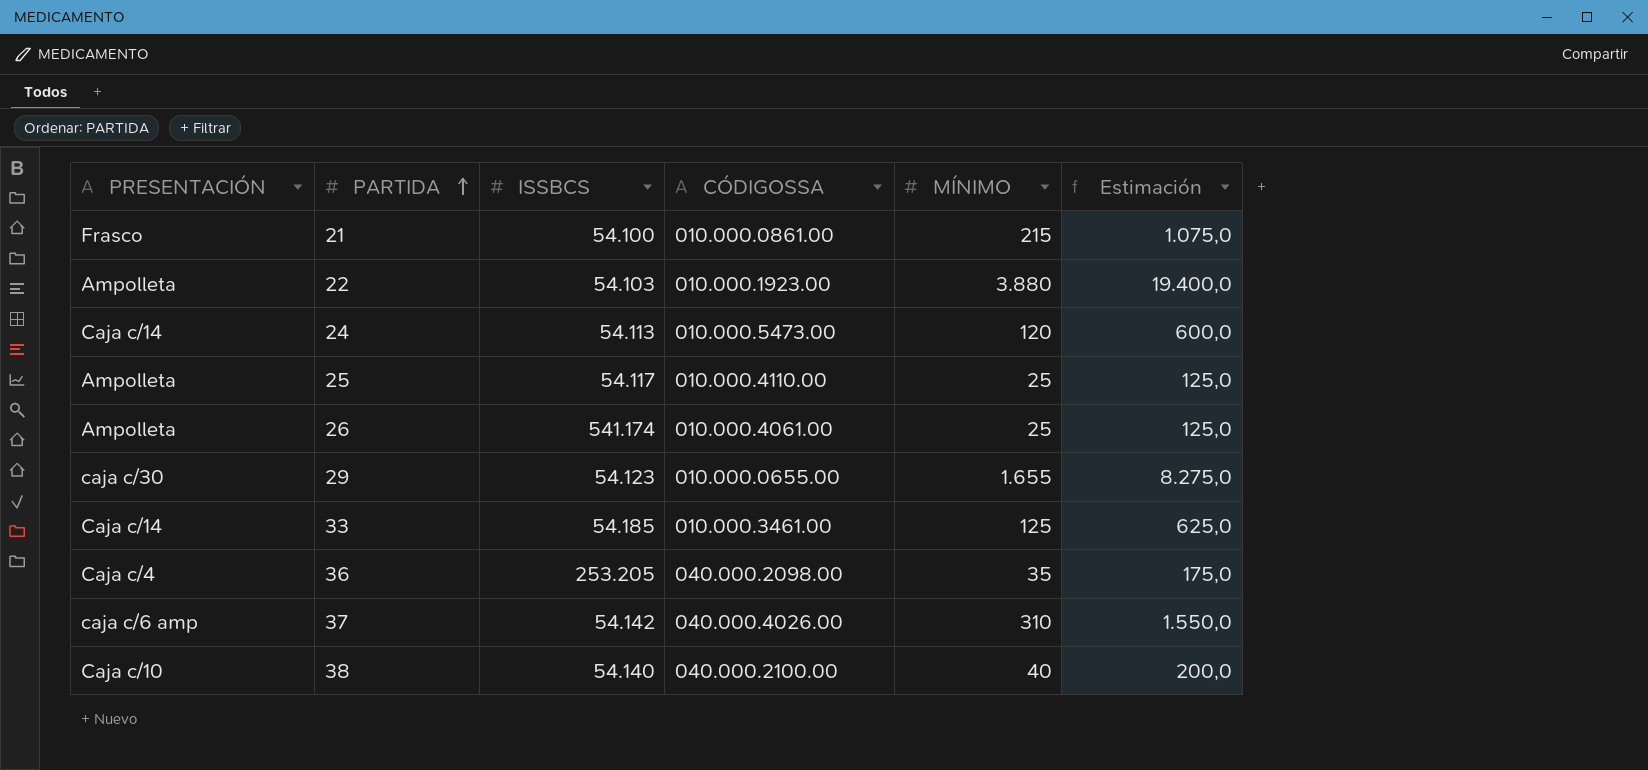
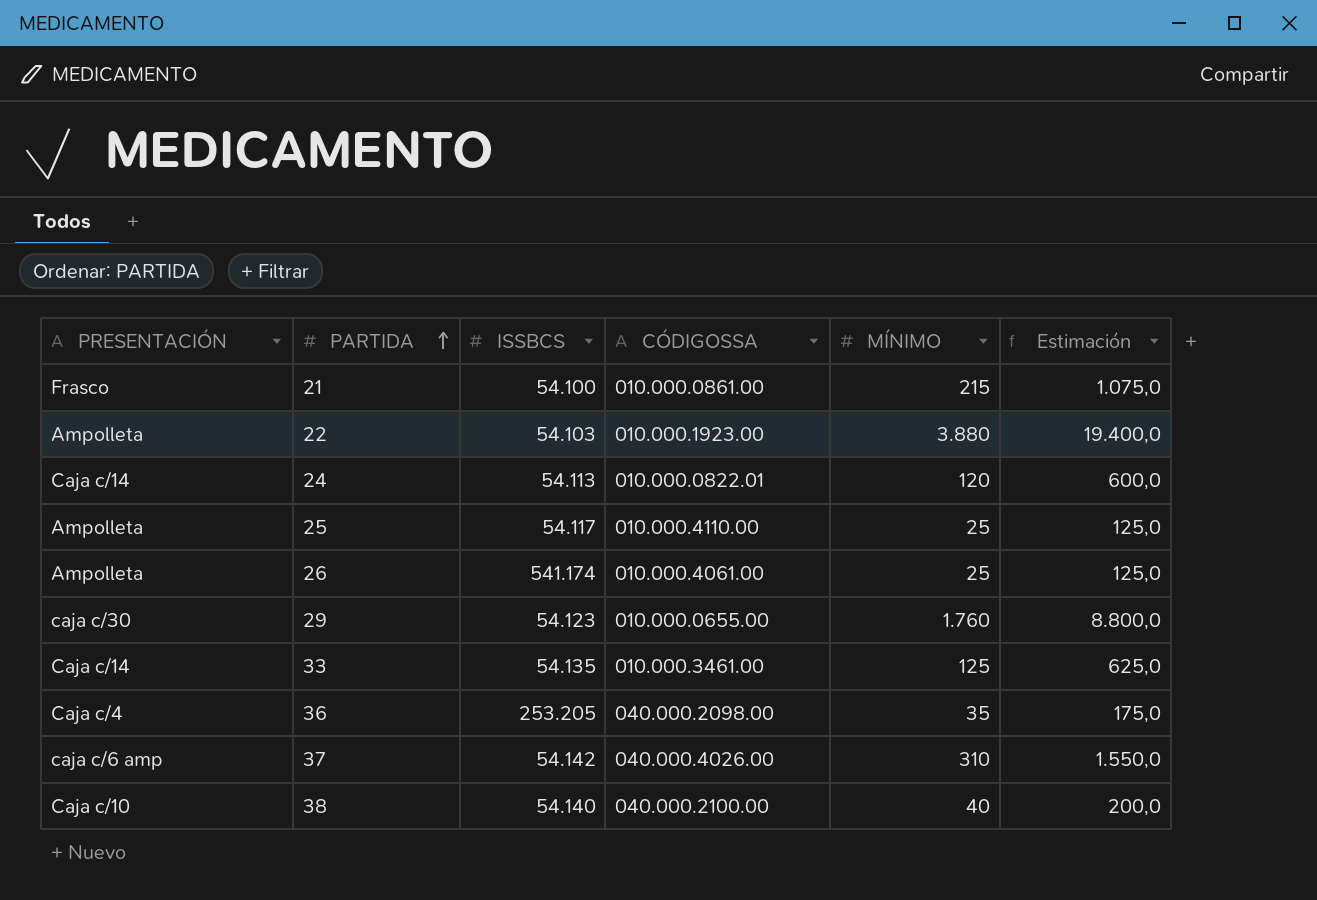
24 | CÓDIGOSSA: 010.000.5473.00 -> 010.000.0822.01
29 | MÍNIMO: 1.655 -> 1.760
29 | Estimación: 8.275,0 -> 8.800,0
33 | ISSBCS: 54.185 -> 54.135

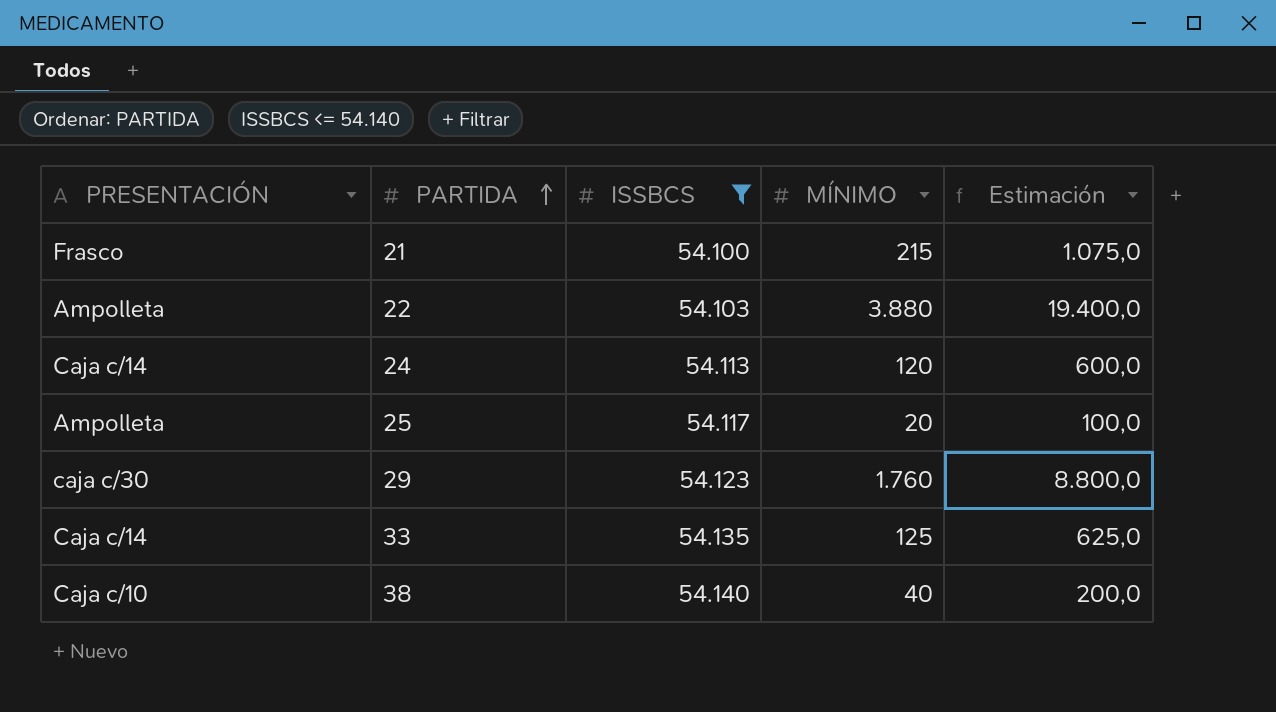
filter: none -> ISSBCS <= 54.140
column CÓDIGOSSA | position: 4 -> none
25 | MÍNIMO: 25 -> 20
25 | Estimación: 125,0 -> 100,0

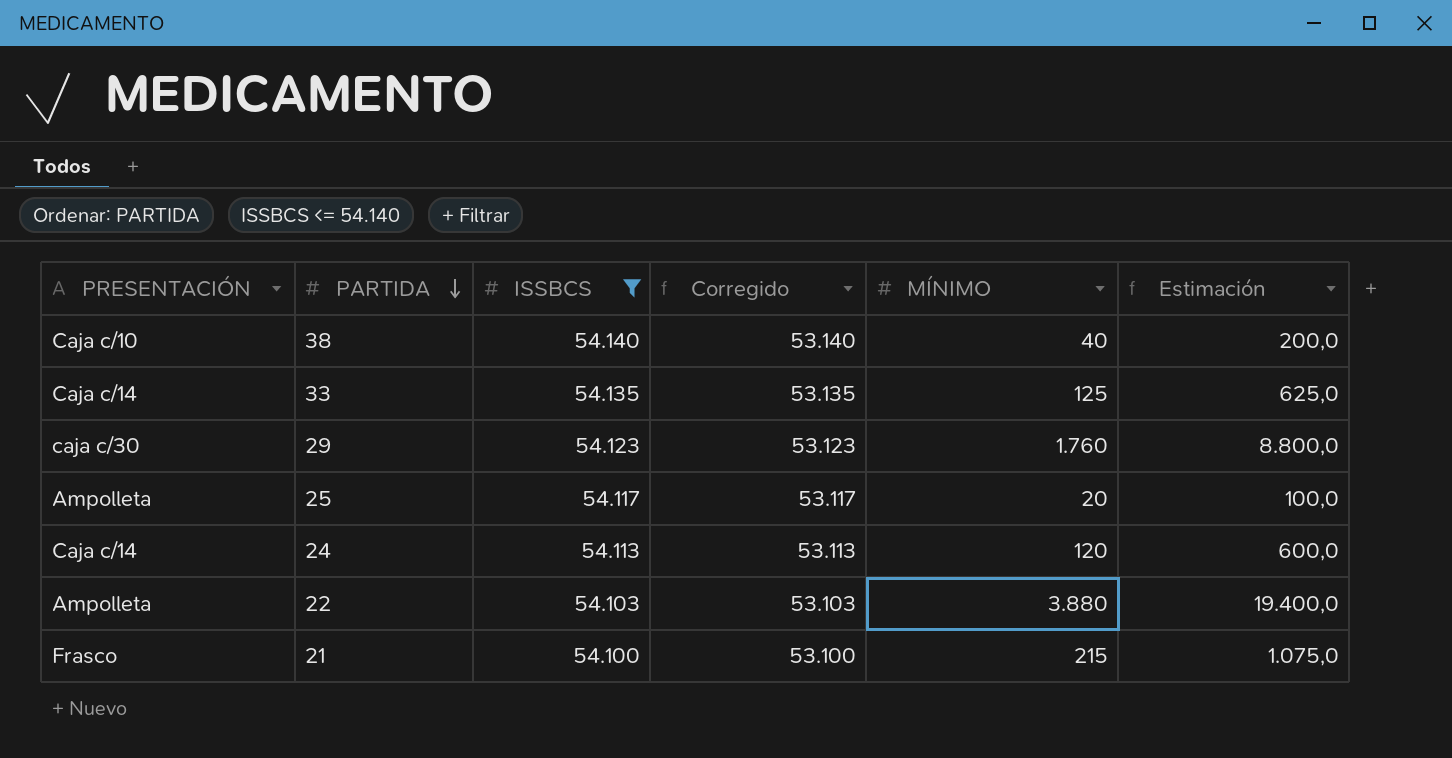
row order: PARTIDA ascending -> PARTIDA descending
column Corregido | formula: none -> [ISSBCS] - 1000

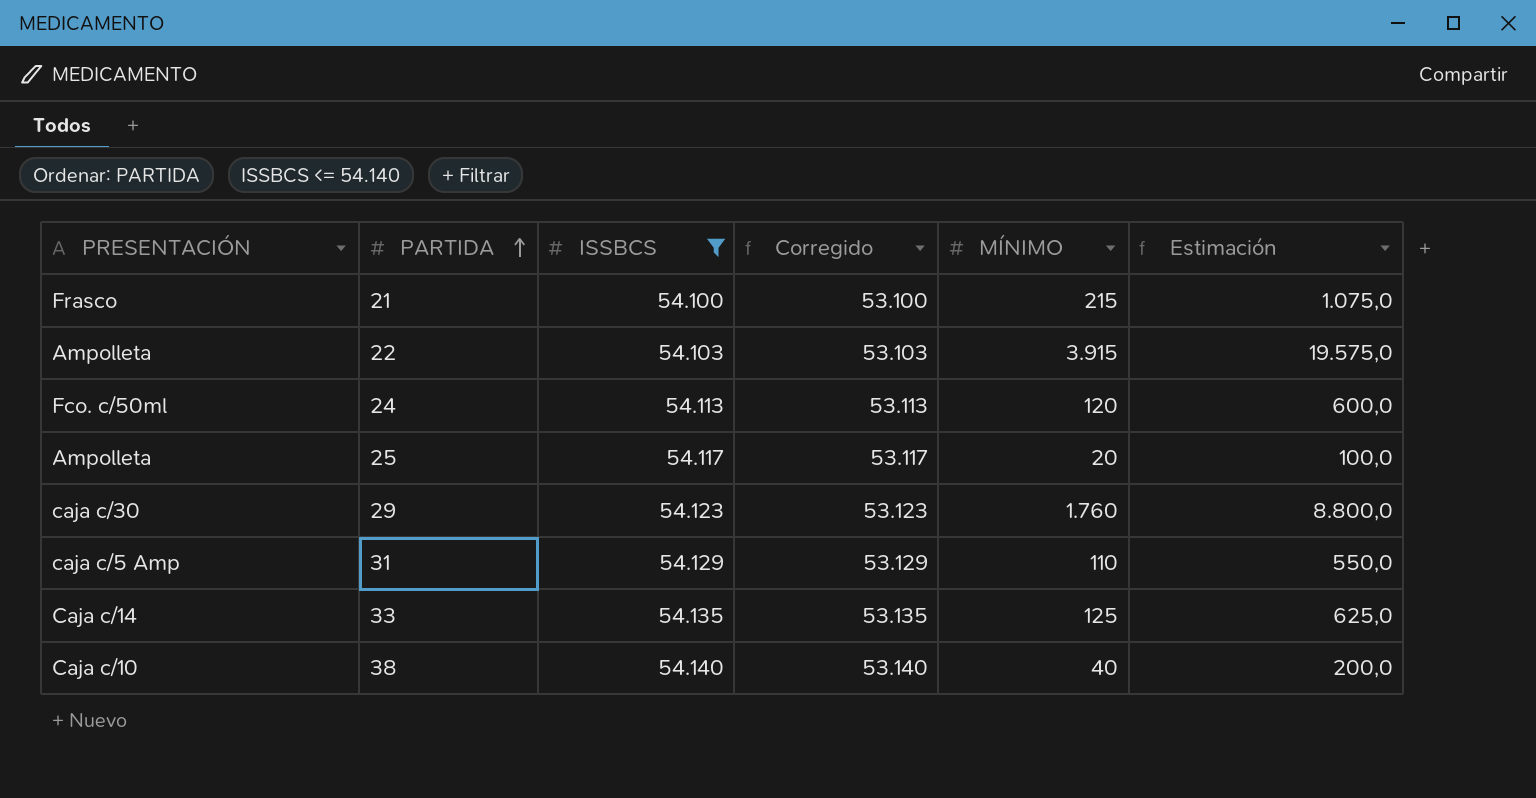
row order: PARTIDA descending -> PARTIDA ascending
22 | MÍNIMO: 3.880 -> 3.915
22 | Estimación: 19.400,0 -> 19.575,0
24 | PRESENTACIÓN: Caja c/14 -> Fco. c/50ml
row 31: none -> caja c/5 Amp | 54.129 | 53.129 | 110 | 550,0

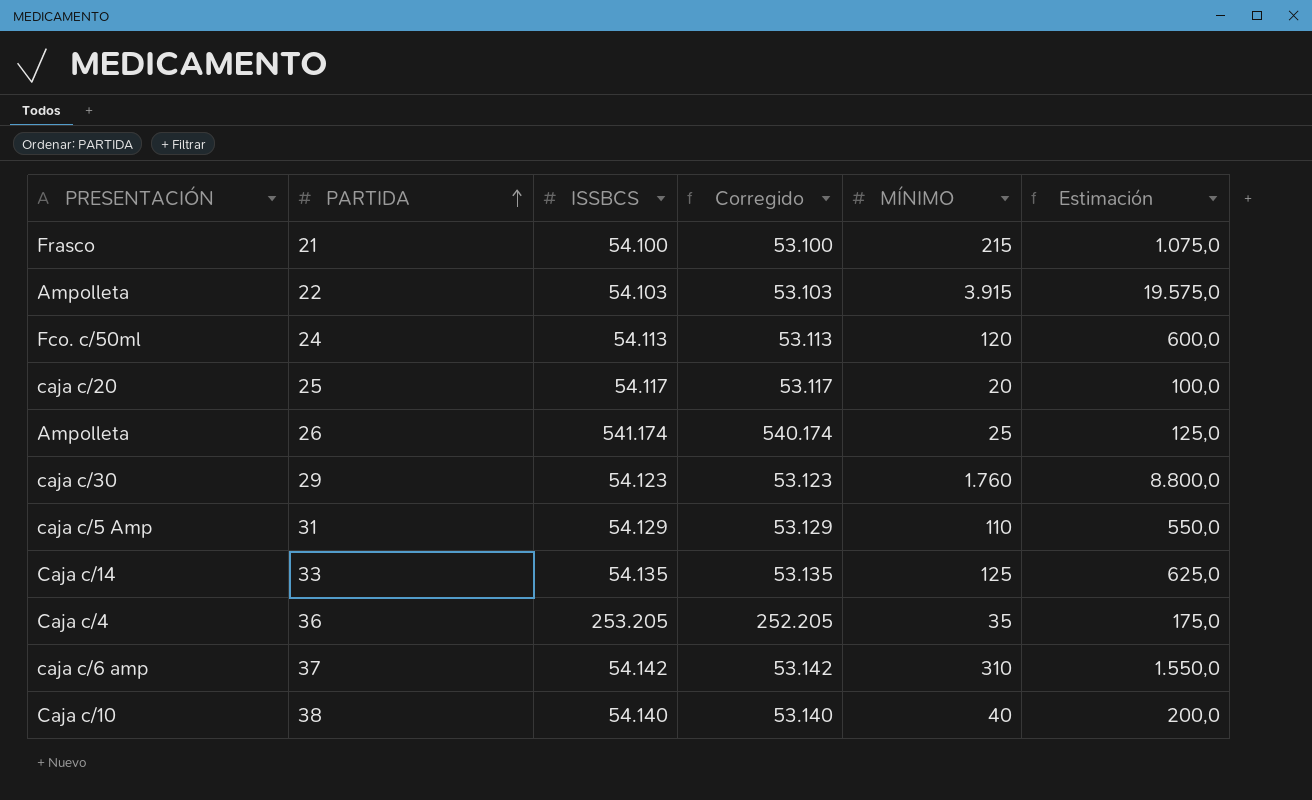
filter: ISSBCS <= 54.140 -> none
25 | PRESENTACIÓN: Ampolleta -> caja c/20

